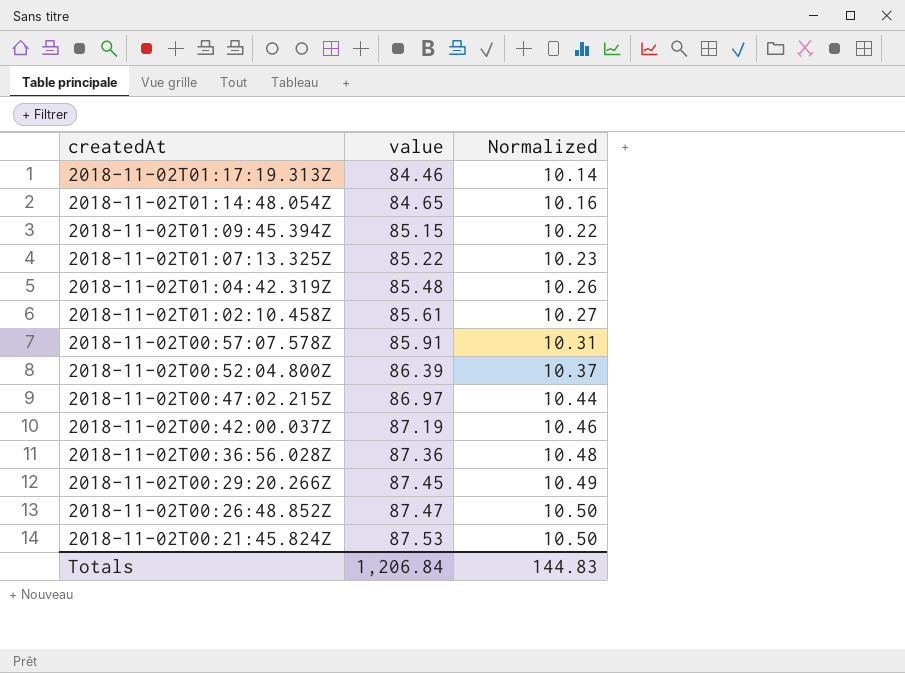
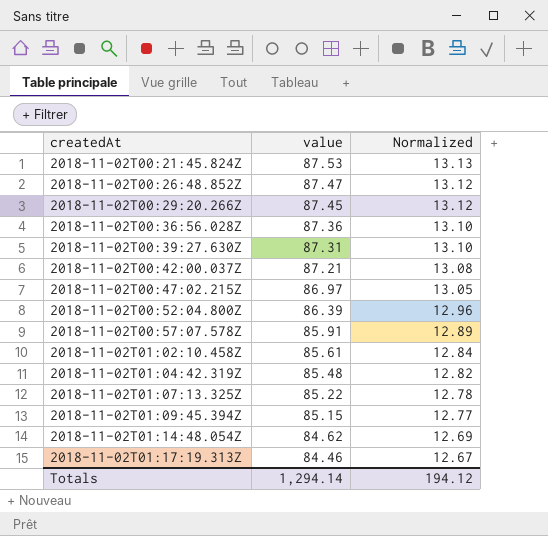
row order: createdAt descending -> createdAt ascending
column Normalized | formula: [value] * 0.12 -> [value] * 0.15
row 2018-11-02T00:39:27.630Z: none -> 87.31 | 13.10
2018-11-02T00:42:00.037Z | value: 87.19 -> 87.21
2018-11-02T01:14:48.054Z | value: 84.65 -> 84.62
Totals | value: 1,206.84 -> 1,294.14
Totals | Normalized: 144.83 -> 194.12

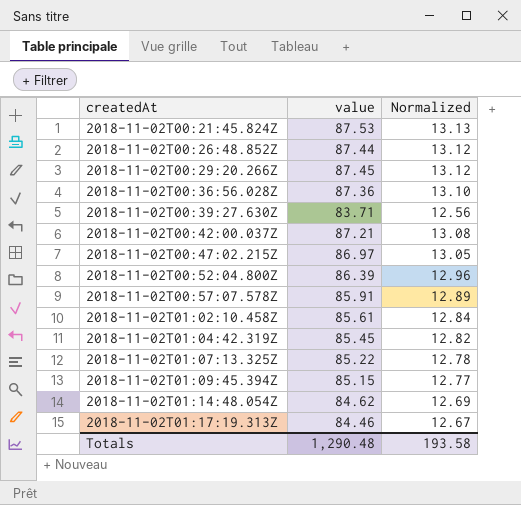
2018-11-02T00:26:48.852Z | value: 87.47 -> 87.44
2018-11-02T00:39:27.630Z | value: 87.31 -> 83.71
2018-11-02T00:39:27.630Z | Normalized: 13.10 -> 12.56
2018-11-02T01:04:42.319Z | value: 85.48 -> 85.45
Totals | value: 1,294.14 -> 1,290.48
Totals | Normalized: 194.12 -> 193.58

